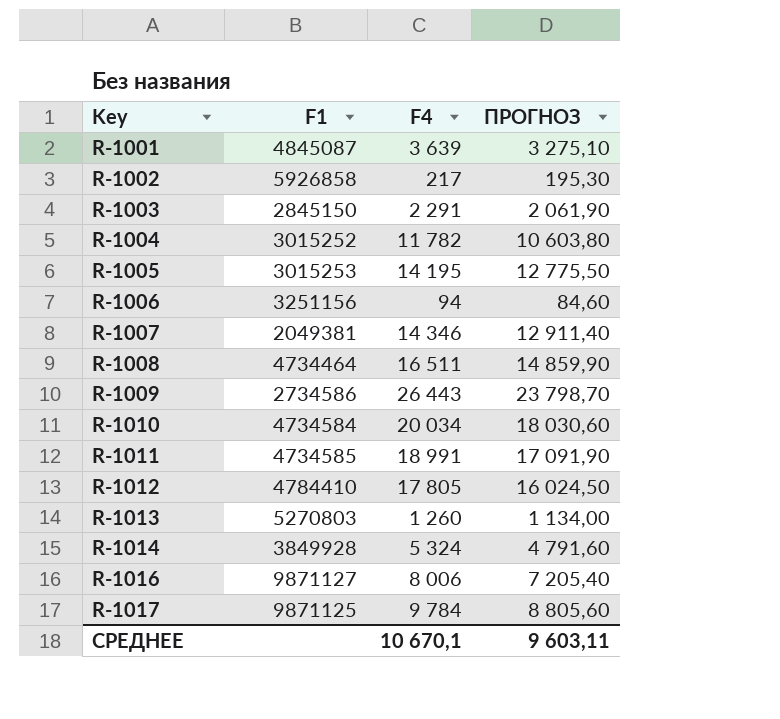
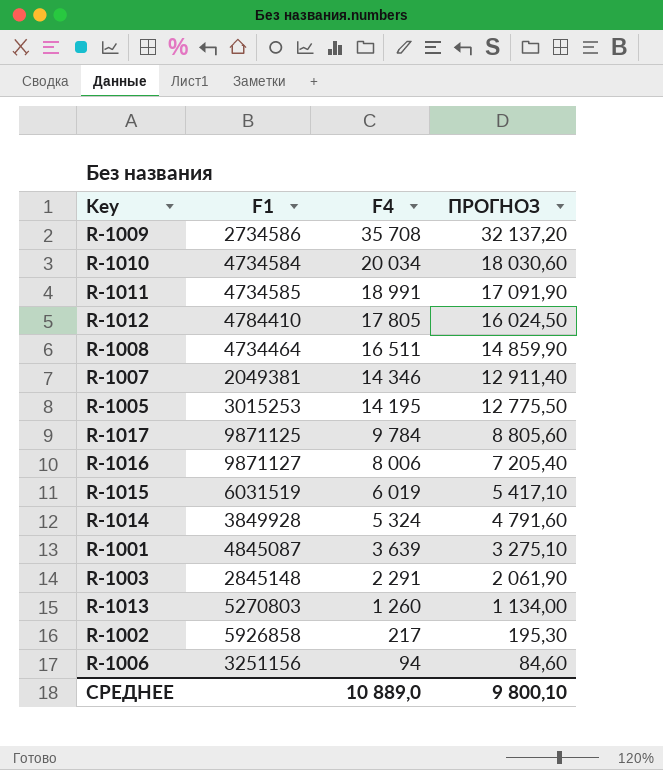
row order: Key ascending -> F4 descending
row R-1004: 3015252 | 11 782 | 10 603,80 -> none
R-1009 | F4: 26 443 -> 35 708
R-1009 | ПРОГНОЗ: 23 798,70 -> 32 137,20
row R-1015: none -> 6031519 | 6 019 | 5 417,10
R-1003 | F1: 2845150 -> 2845148
СРЕДНЕЕ | F4: 10 670,1 -> 10 889,0
СРЕДНЕЕ | ПРОГНОЗ: 9 603,11 -> 9 800,10

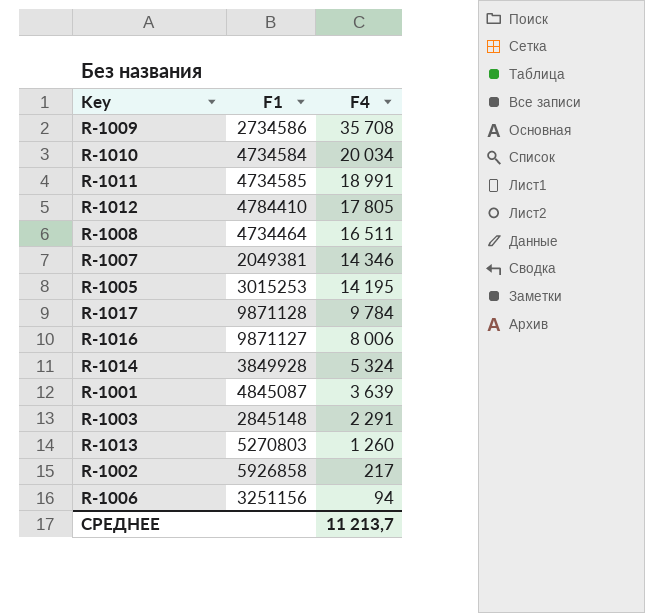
column ПРОГНОЗ | formula: [F4] * 0,9 -> none
row R-1015: 6031519 | 6 019 | 5 417,10 -> none
R-1017 | F1: 9871125 -> 9871128
СРЕДНЕЕ | F4: 10 889,0 -> 11 213,7

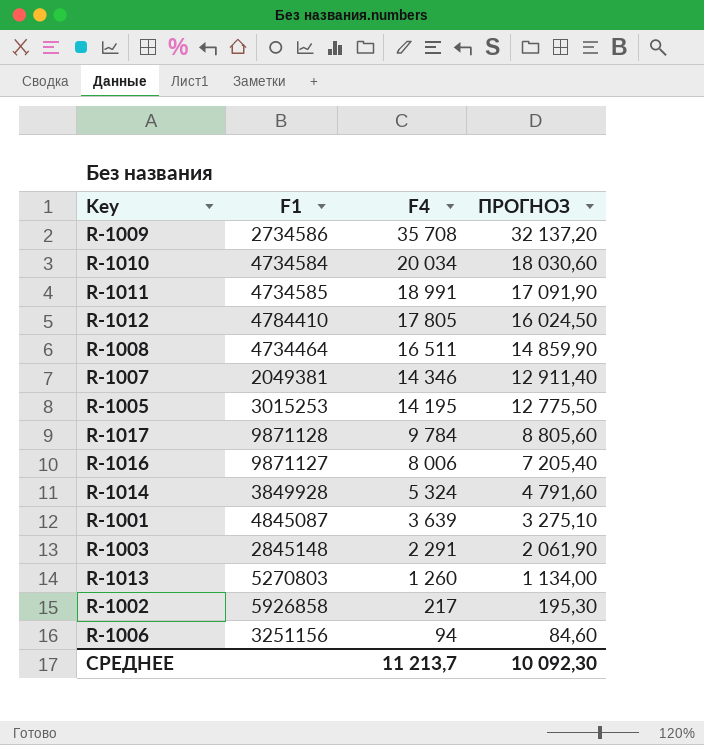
column ПРОГНОЗ | formula: none -> [F4] * 0,9

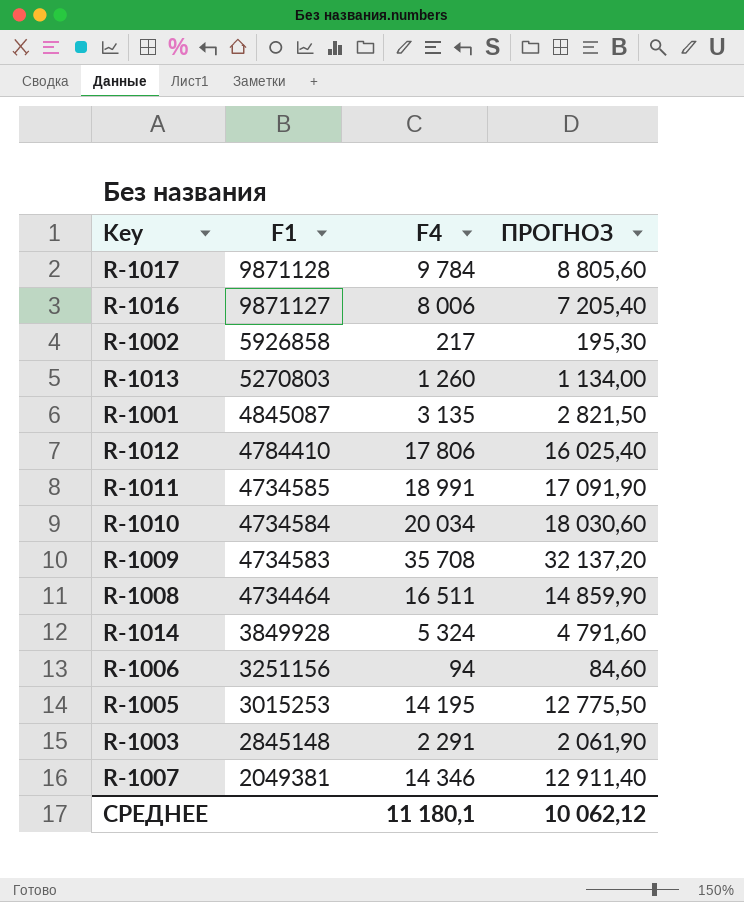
row order: F4 descending -> F1 descending
R-1001 | F4: 3 639 -> 3 135
R-1001 | ПРОГНОЗ: 3 275,10 -> 2 821,50
R-1012 | F4: 17 805 -> 17 806
R-1012 | ПРОГНОЗ: 16 024,50 -> 16 025,40
R-1009 | F1: 2734586 -> 4734583
СРЕДНЕЕ | F4: 11 213,7 -> 11 180,1
СРЕДНЕЕ | ПРОГНОЗ: 10 092,30 -> 10 062,12

